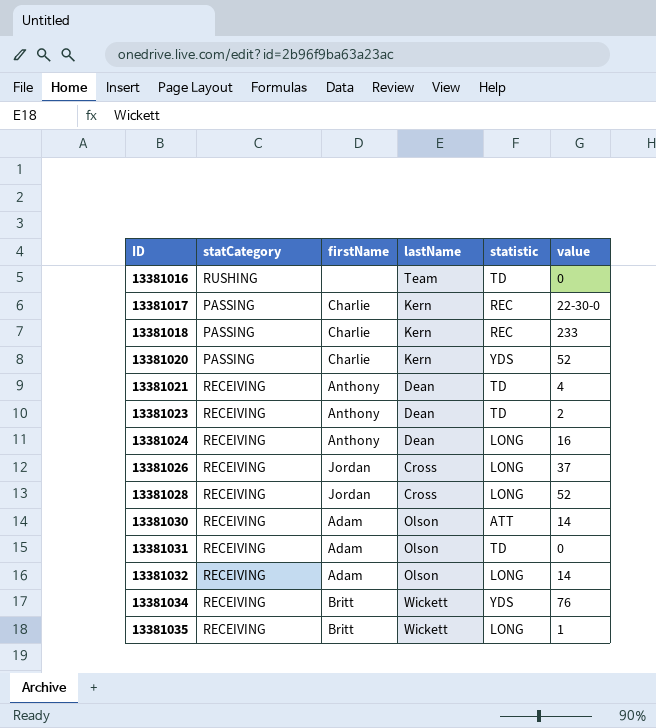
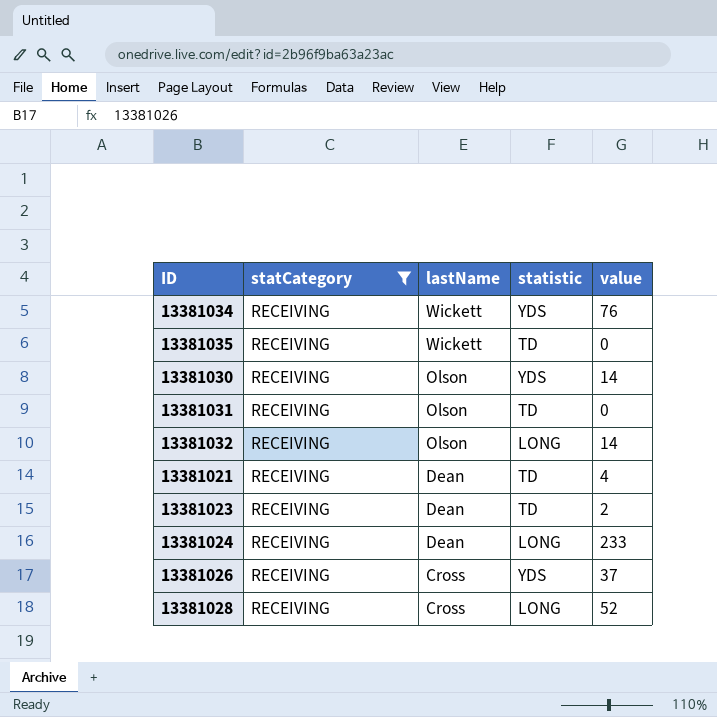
filter: none -> statCategory = RECEIVING
row order: ID ascending -> lastName descending
column firstName | position: 3 -> none
13381035 | statistic: LONG -> TD
13381035 | value: 1 -> 0
13381030 | statistic: ATT -> YDS
13381024 | value: 16 -> 233
13381026 | statistic: LONG -> YDS

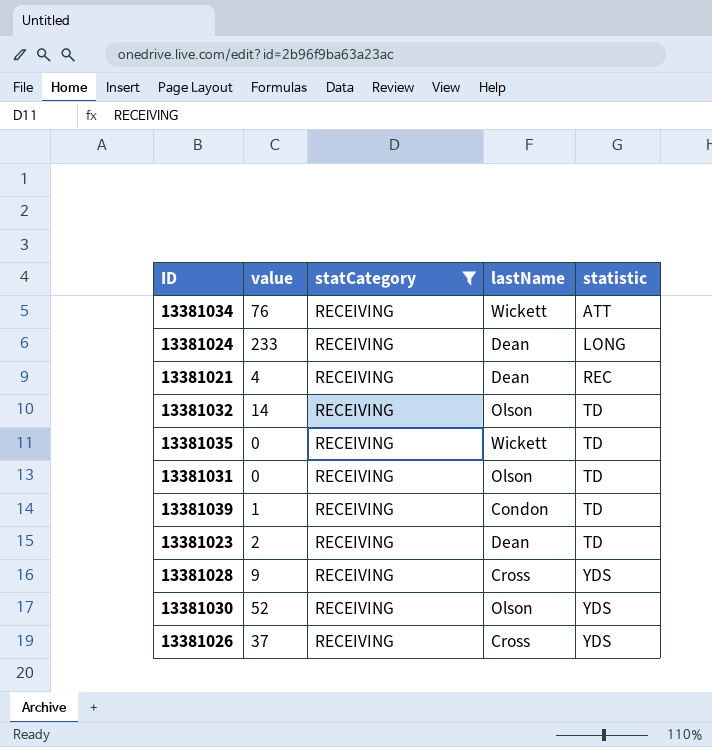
row order: lastName descending -> statistic ascending
column value | position: 5 -> 2
13381034 | statistic: YDS -> ATT
13381021 | statistic: TD -> REC
13381032 | statistic: LONG -> TD
row 13381039: none -> 1 | RECEIVING | Condon | TD
13381028 | value: 52 -> 9
13381028 | statistic: LONG -> YDS
13381030 | value: 14 -> 52

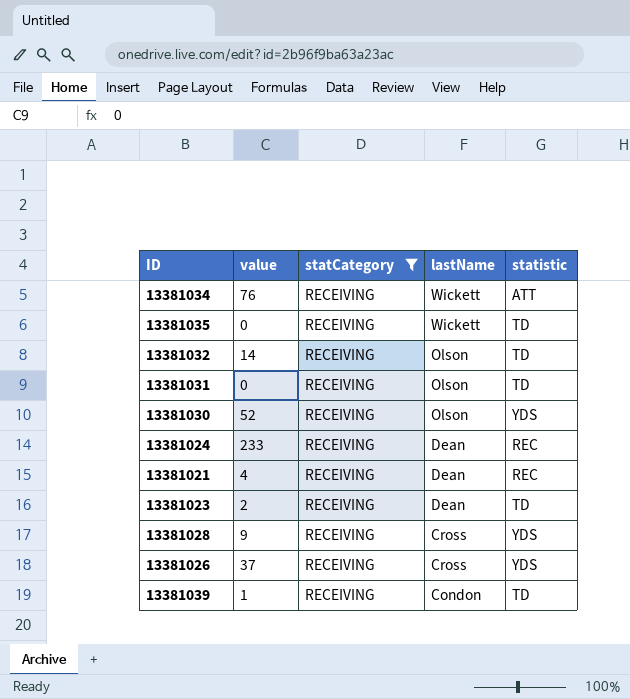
row order: statistic ascending -> lastName descending
13381024 | statistic: LONG -> REC

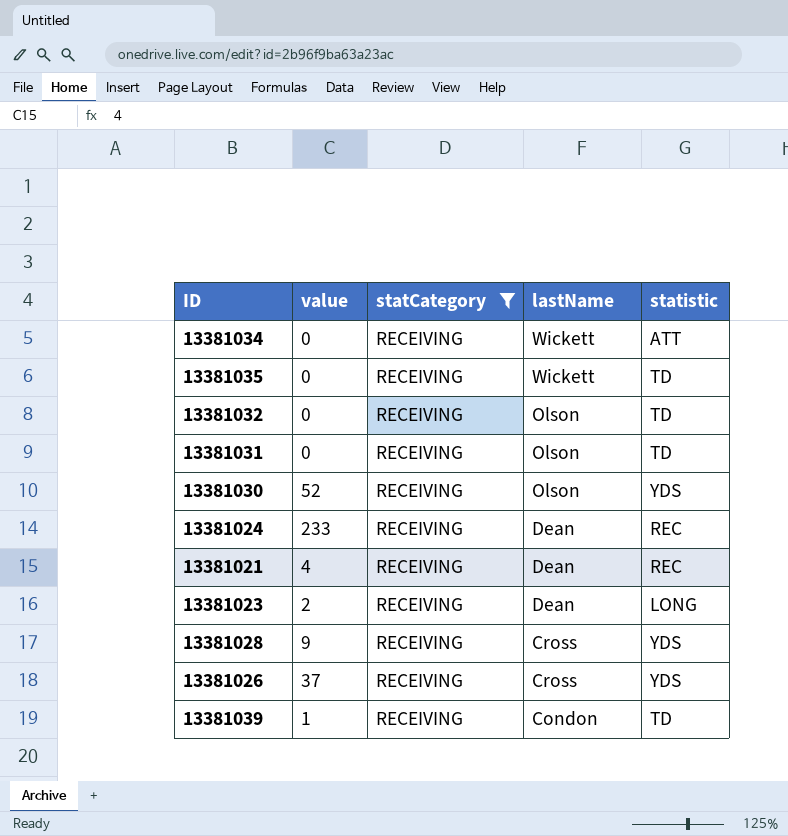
13381034 | value: 76 -> 0
13381032 | value: 14 -> 0
13381023 | statistic: TD -> LONG

